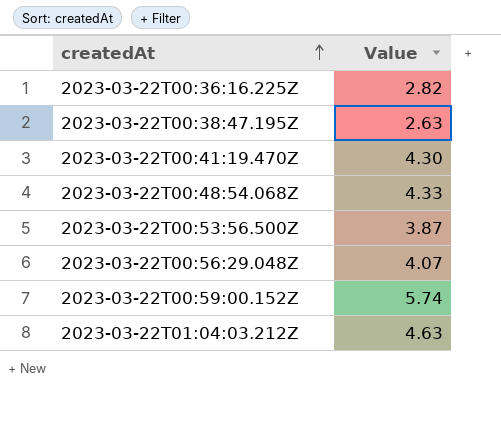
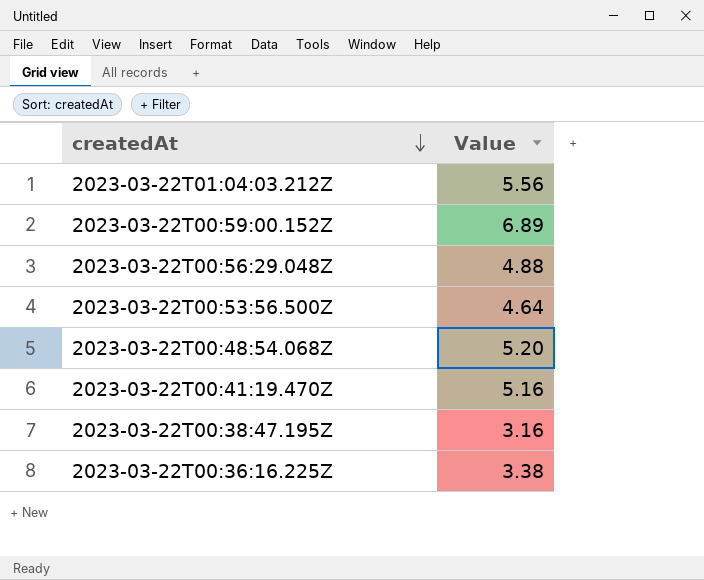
row order: createdAt ascending -> createdAt descending
2023-03-22T01:04:03.212Z | Value: 4.63 -> 5.56
2023-03-22T00:59:00.152Z | Value: 5.74 -> 6.89
2023-03-22T00:56:29.048Z | Value: 4.07 -> 4.88
2023-03-22T00:53:56.500Z | Value: 3.87 -> 4.64
2023-03-22T00:48:54.068Z | Value: 4.33 -> 5.20
2023-03-22T00:41:19.470Z | Value: 4.30 -> 5.16
2023-03-22T00:38:47.195Z | Value: 2.63 -> 3.16
2023-03-22T00:36:16.225Z | Value: 2.82 -> 3.38

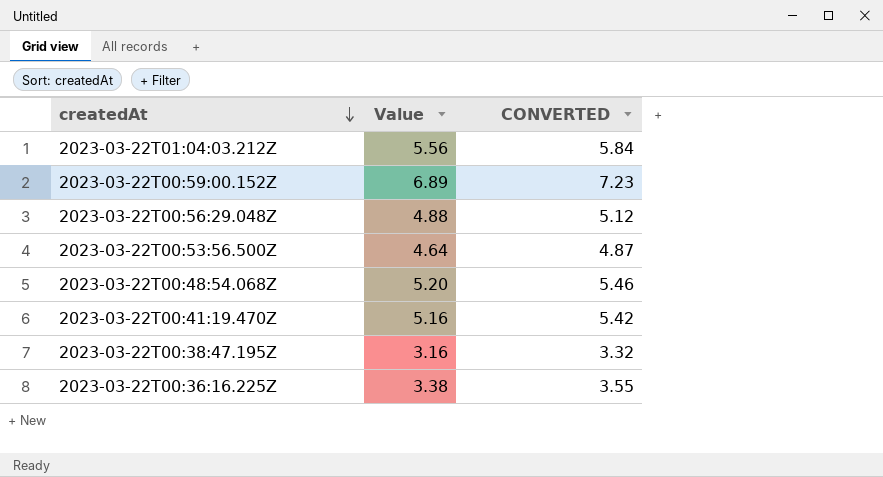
column CONVERTED | formula: none -> [Value] * 1.05

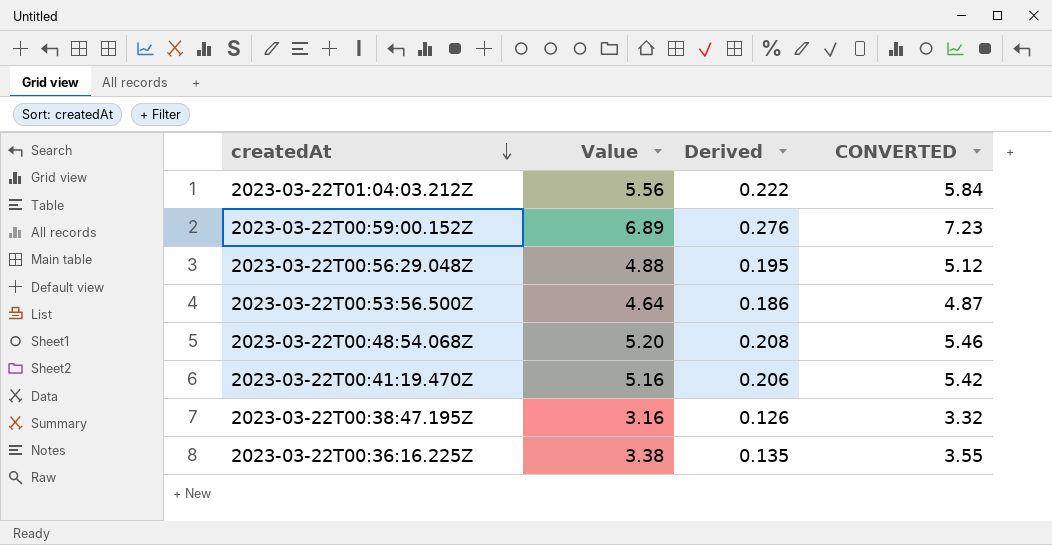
column Derived | formula: none -> [Value] * 0.04

